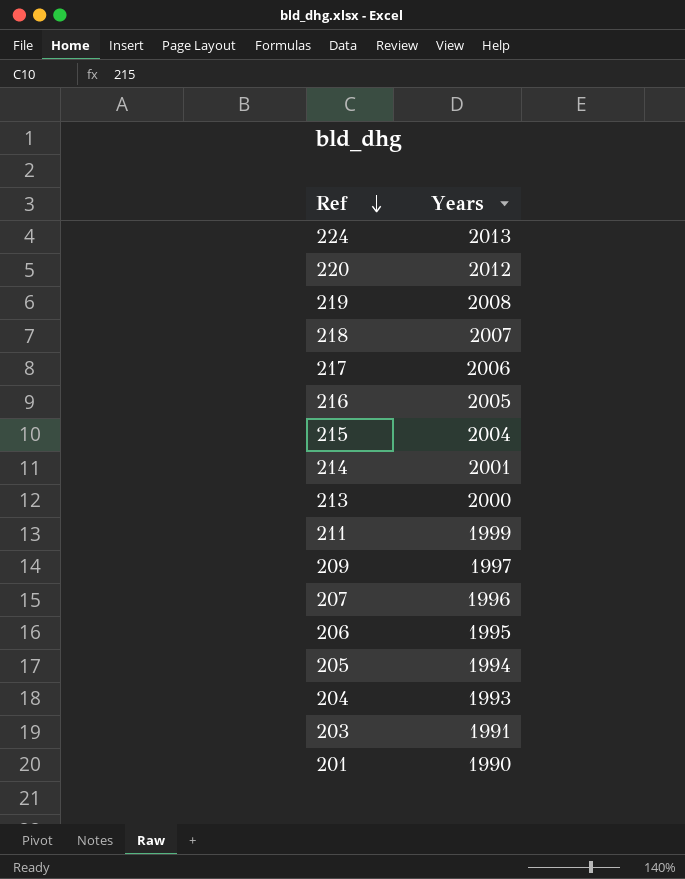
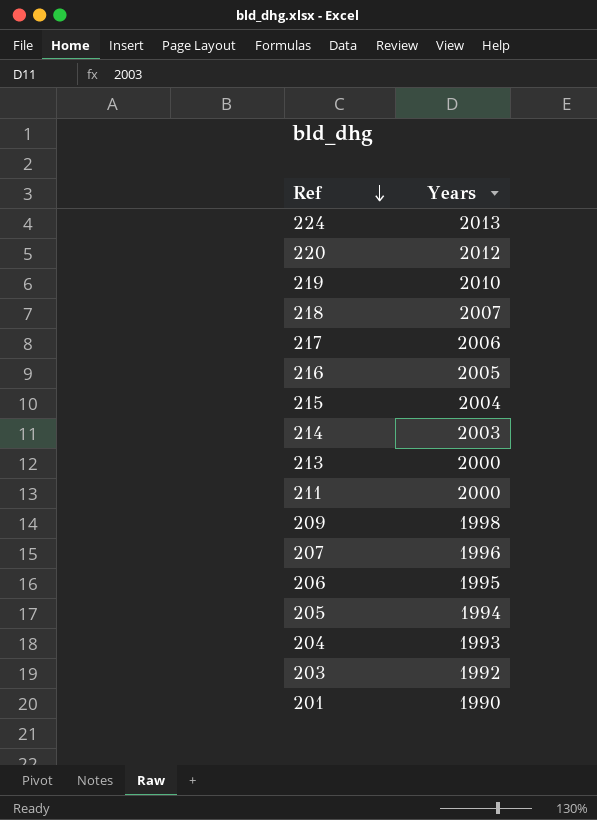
219 | Years: 2008 -> 2010
214 | Years: 2001 -> 2003
211 | Years: 1999 -> 2000
209 | Years: 1997 -> 1998
203 | Years: 1991 -> 1992

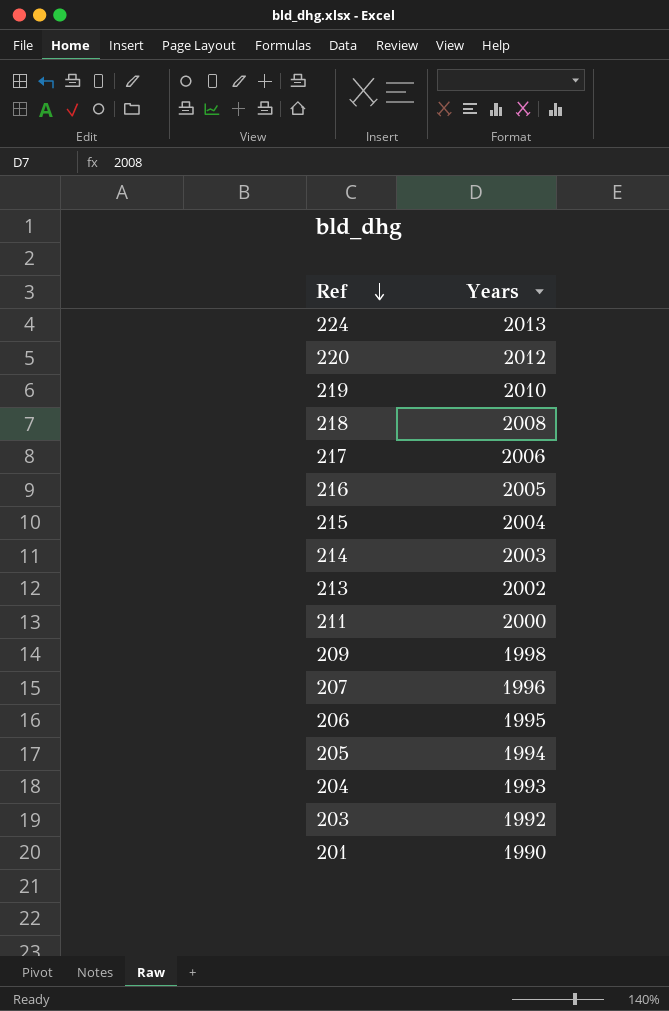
218 | Years: 2007 -> 2008
213 | Years: 2000 -> 2002

